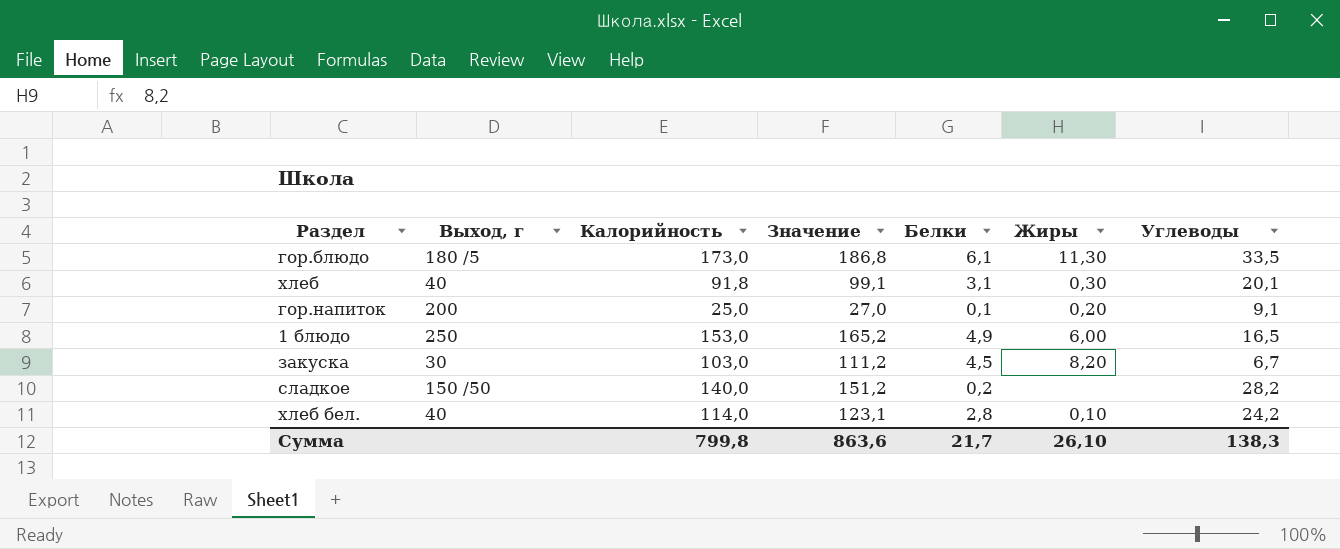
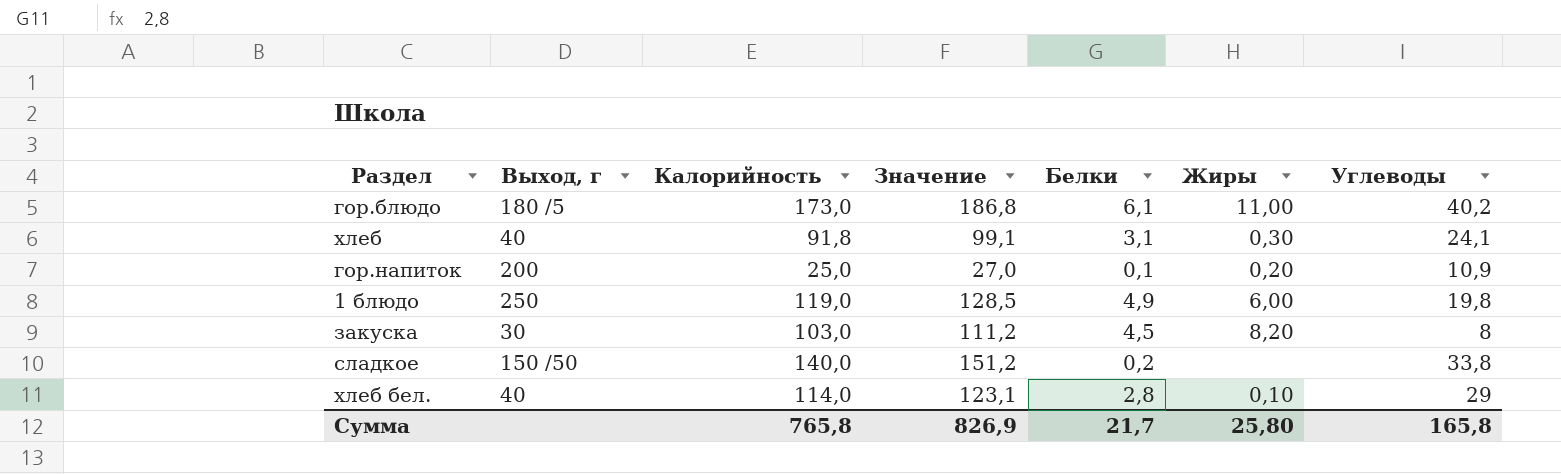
гор.блюдо | Жиры: 11,30 -> 11,00
гор.блюдо | Углеводы: 33,5 -> 40,2
хлеб | Углеводы: 20,1 -> 24,1
гор.напиток | Углеводы: 9,1 -> 10,9
1 блюдо | Калорийность: 153,0 -> 119,0
1 блюдо | Значение: 165,2 -> 128,5
1 блюдо | Углеводы: 16,5 -> 19,8
закуска | Углеводы: 6,7 -> 8
сладкое | Углеводы: 28,2 -> 33,8
хлеб бел. | Углеводы: 24,2 -> 29
Сумма | Калорийность: 799,8 -> 765,8
Сумма | Значение: 863,6 -> 826,9
Сумма | Жиры: 26,10 -> 25,80
Сумма | Углеводы: 138,3 -> 165,8

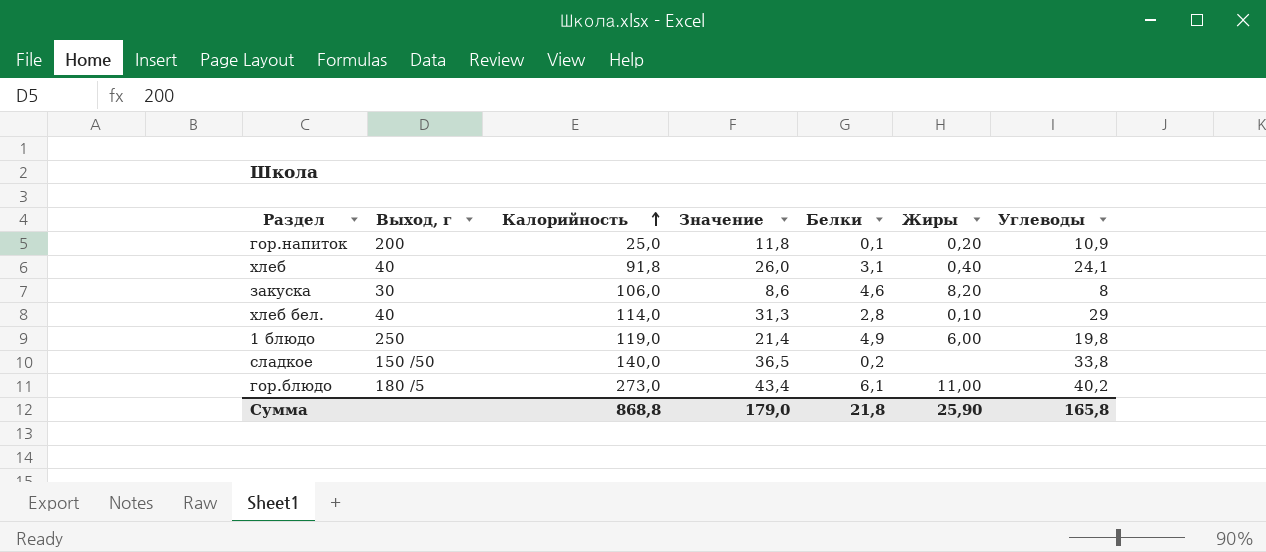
row order: none -> Калорийность ascending
column Значение | formula: [Калорийность] * 1,08 -> [Углеводы] * 1,08
хлеб | Жиры: 0,30 -> 0,40
закуска | Калорийность: 103,0 -> 106,0
закуска | Белки: 4,5 -> 4,6
гор.блюдо | Калорийность: 173,0 -> 273,0
Сумма | Калорийность: 765,8 -> 868,8
Сумма | Значение: 826,9 -> 179,0
Сумма | Белки: 21,7 -> 21,8
Сумма | Жиры: 25,80 -> 25,90

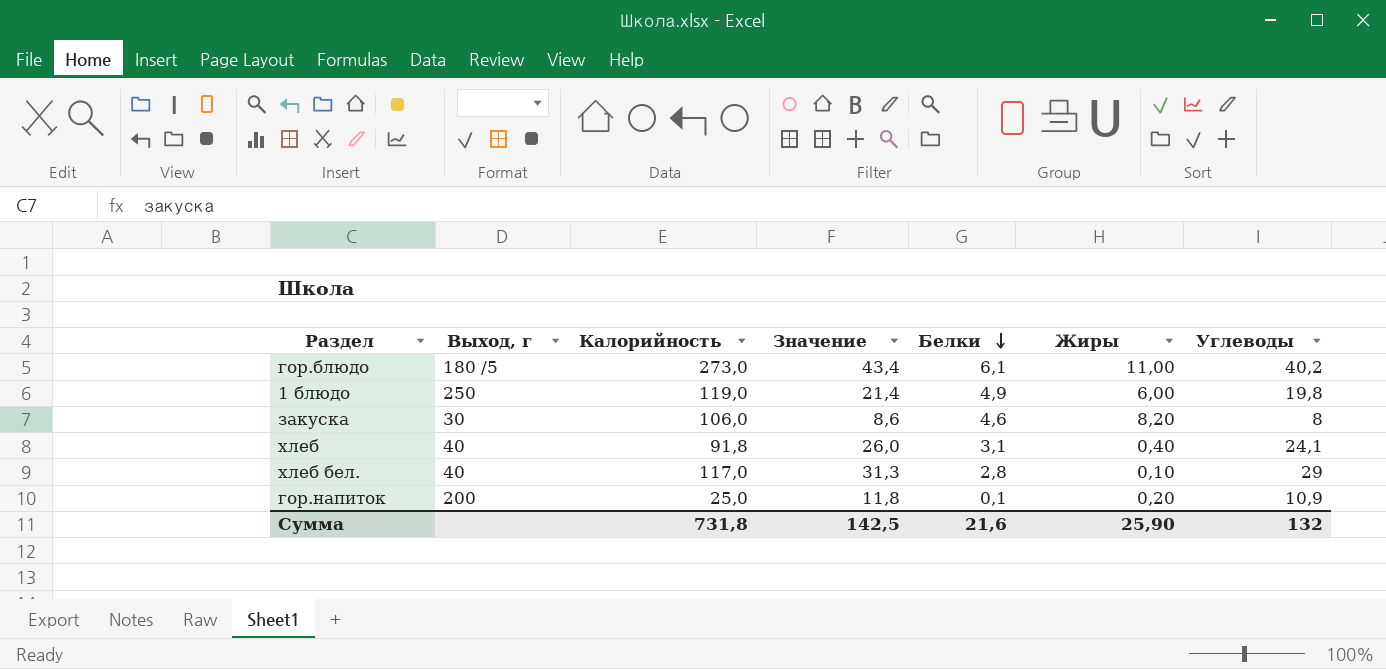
row order: Калорийность ascending -> Белки descending
row сладкое: 150 /50 | 140,0 | 36,5 | 0,2 | none | 33,8 -> none
хлеб бел. | Калорийность: 114,0 -> 117,0
Сумма | Калорийность: 868,8 -> 731,8
Сумма | Значение: 179,0 -> 142,5
Сумма | Белки: 21,8 -> 21,6
Сумма | Углеводы: 165,8 -> 132

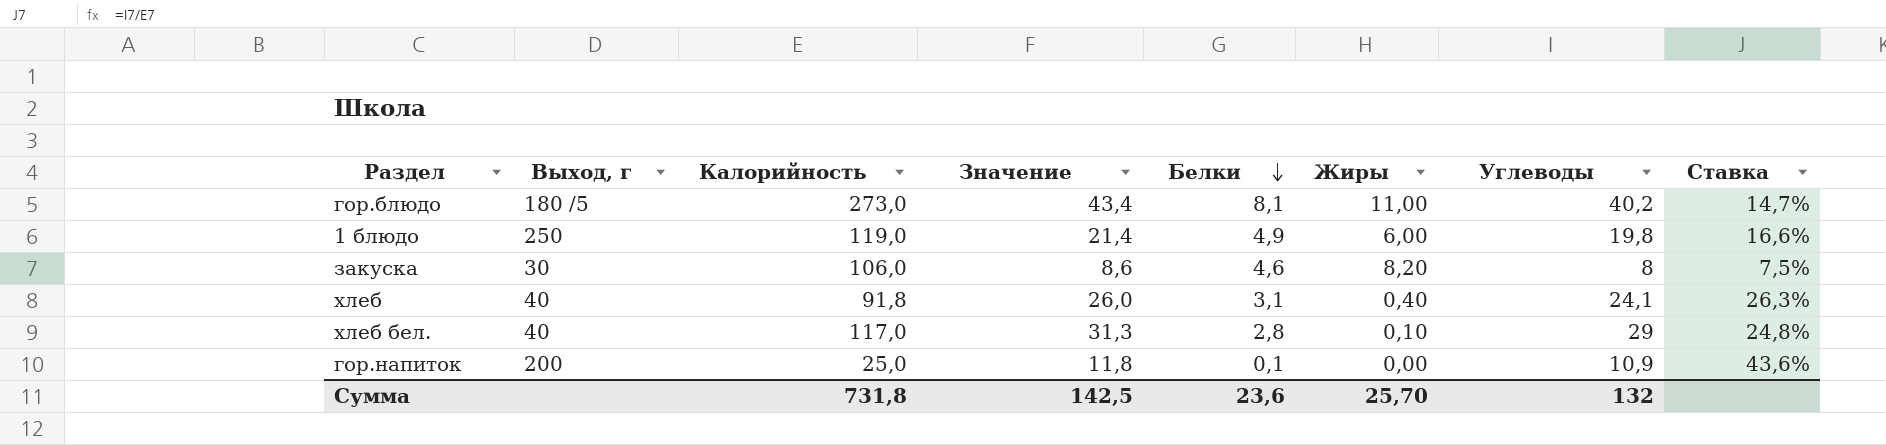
column Ставка | formula: none -> [Углеводы] / [Калорийность]
гор.блюдо | Белки: 6,1 -> 8,1
гор.напиток | Жиры: 0,20 -> 0,00
Сумма | Белки: 21,6 -> 23,6
Сумма | Жиры: 25,90 -> 25,70

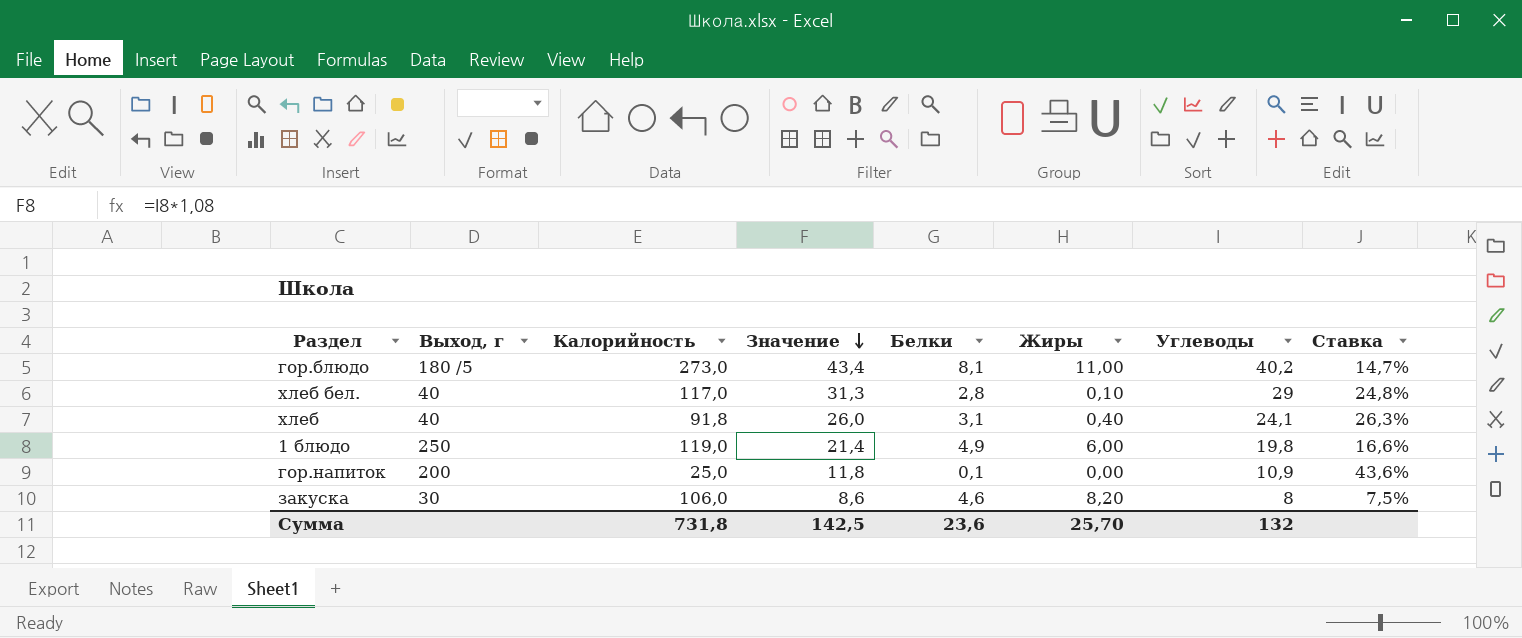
row order: Белки descending -> Значение descending

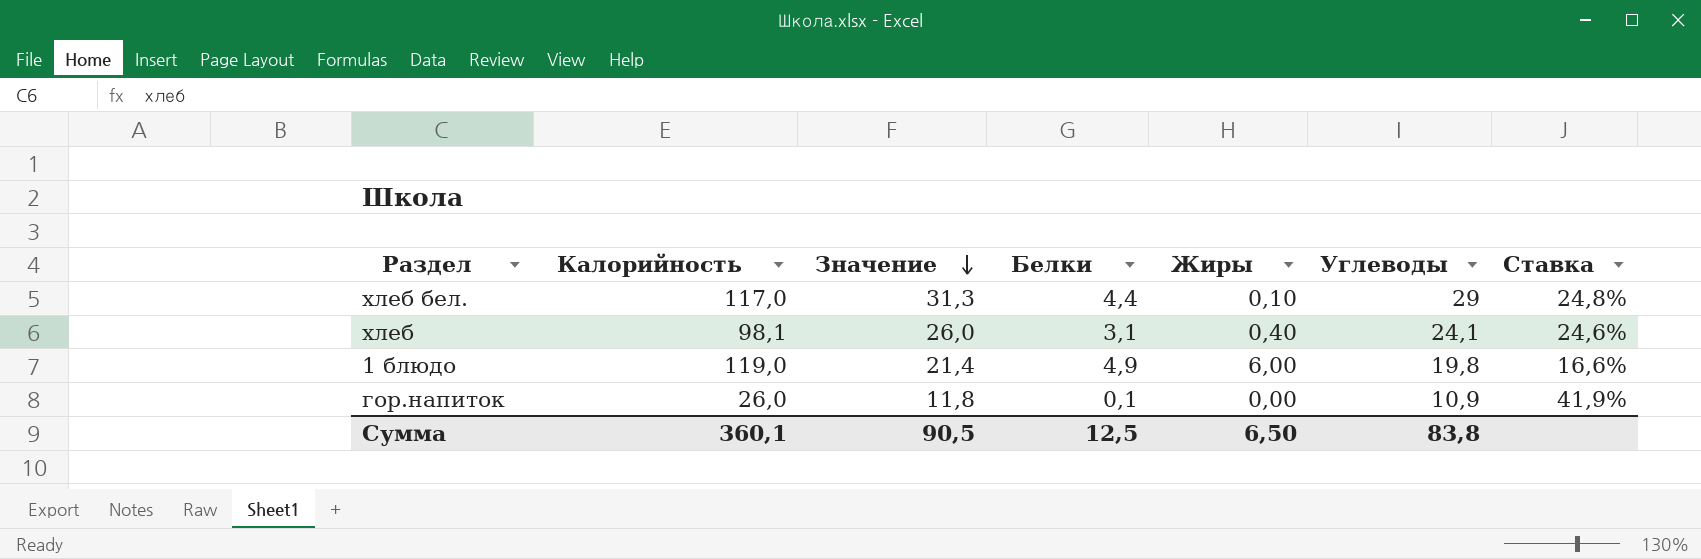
column Выход, г | position: 2 -> none
row гор.блюдо: 180 /5 | 273,0 | 43,4 | 8,1 | 11,00 | 40,2 | 14,7% -> none
row закуска: 30 | 106,0 | 8,6 | 4,6 | 8,20 | 8 | 7,5% -> none
хлеб бел. | Белки: 2,8 -> 4,4
хлеб | Калорийность: 91,8 -> 98,1
хлеб | Ставка: 26,3% -> 24,6%
гор.напиток | Калорийность: 25,0 -> 26,0
гор.напиток | Ставка: 43,6% -> 41,9%
Сумма | Калорийность: 731,8 -> 360,1
Сумма | Значение: 142,5 -> 90,5
Сумма | Белки: 23,6 -> 12,5
Сумма | Жиры: 25,70 -> 6,50
Сумма | Углеводы: 132 -> 83,8

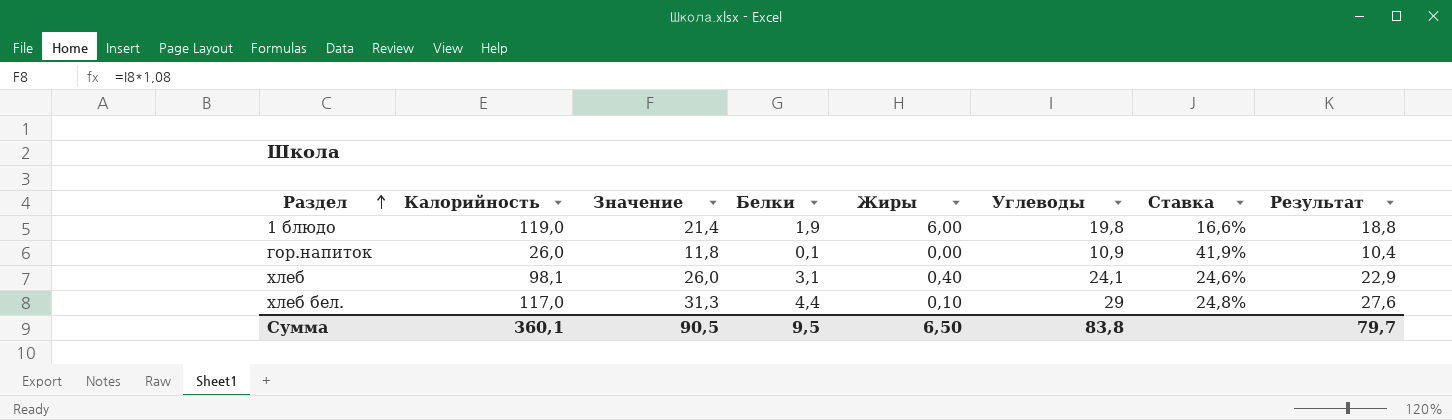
row order: Значение descending -> Раздел ascending
column Результат | formula: none -> [Углеводы] * 0,95
1 блюдо | Белки: 4,9 -> 1,9
Сумма | Белки: 12,5 -> 9,5

